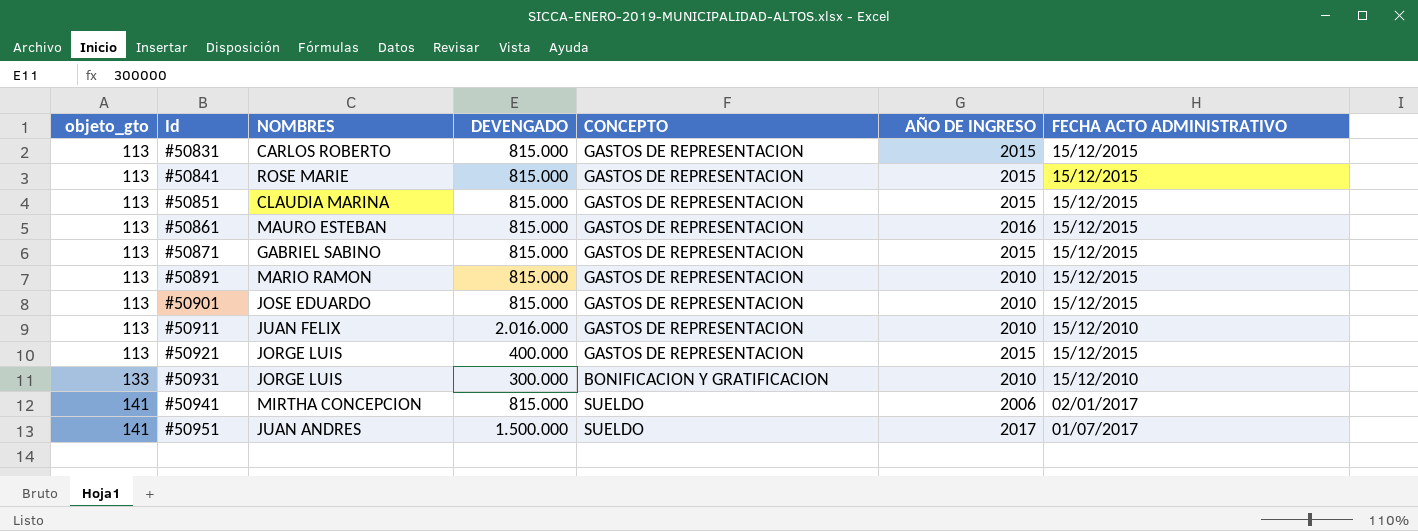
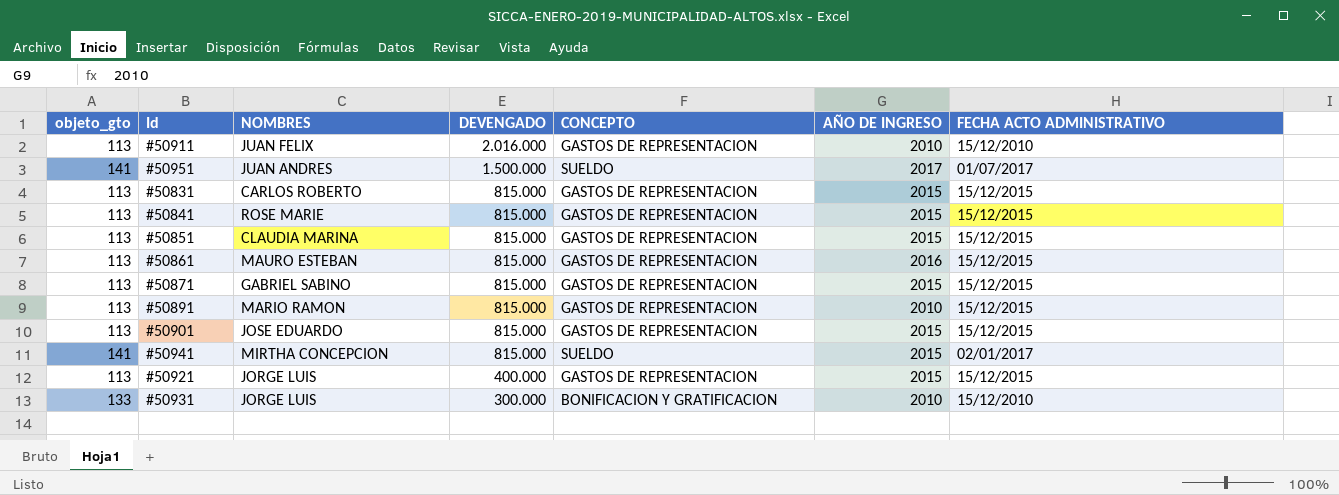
row order: objeto_gto ascending -> DEVENGADO descending
#50901 | AÑO DE INGRESO: 2010 -> 2015
#50941 | AÑO DE INGRESO: 2006 -> 2015

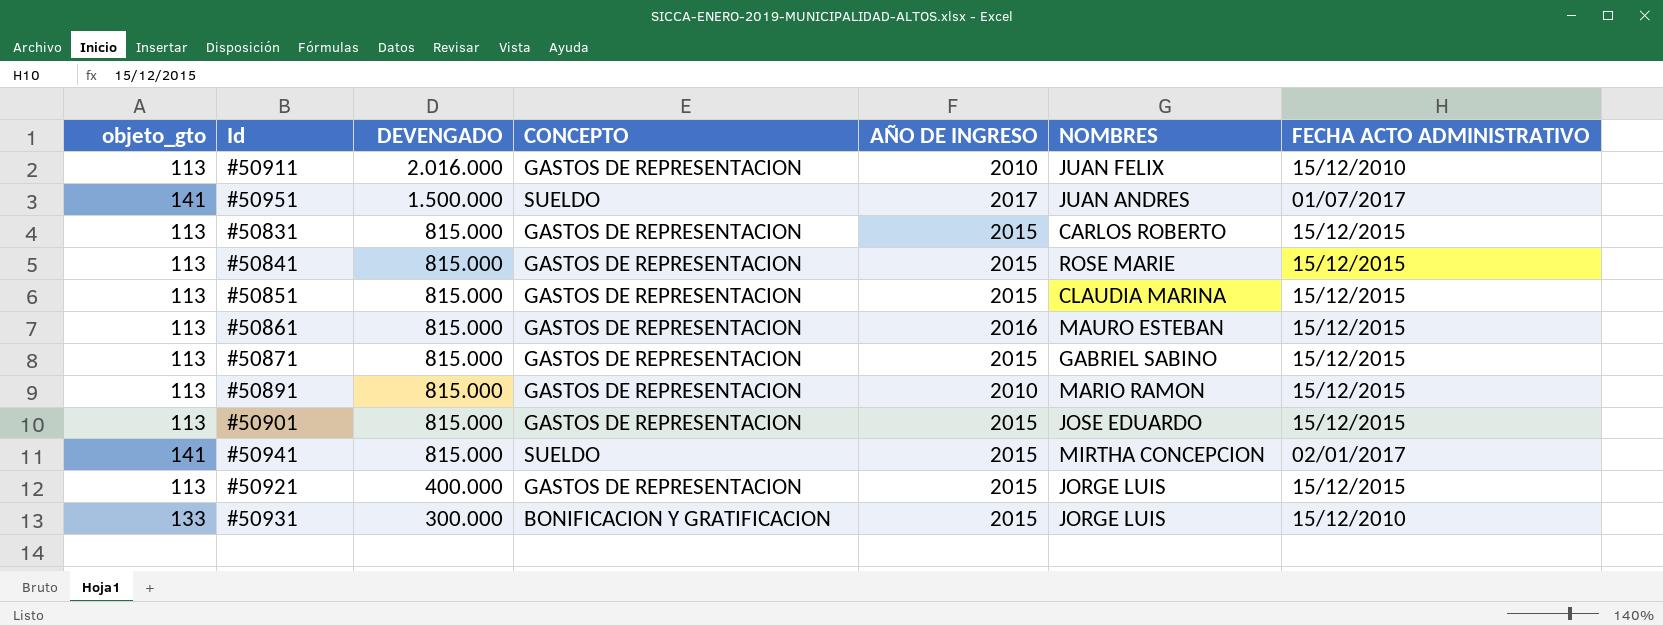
column NOMBRES | position: 3 -> 6
#50931 | AÑO DE INGRESO: 2010 -> 2015

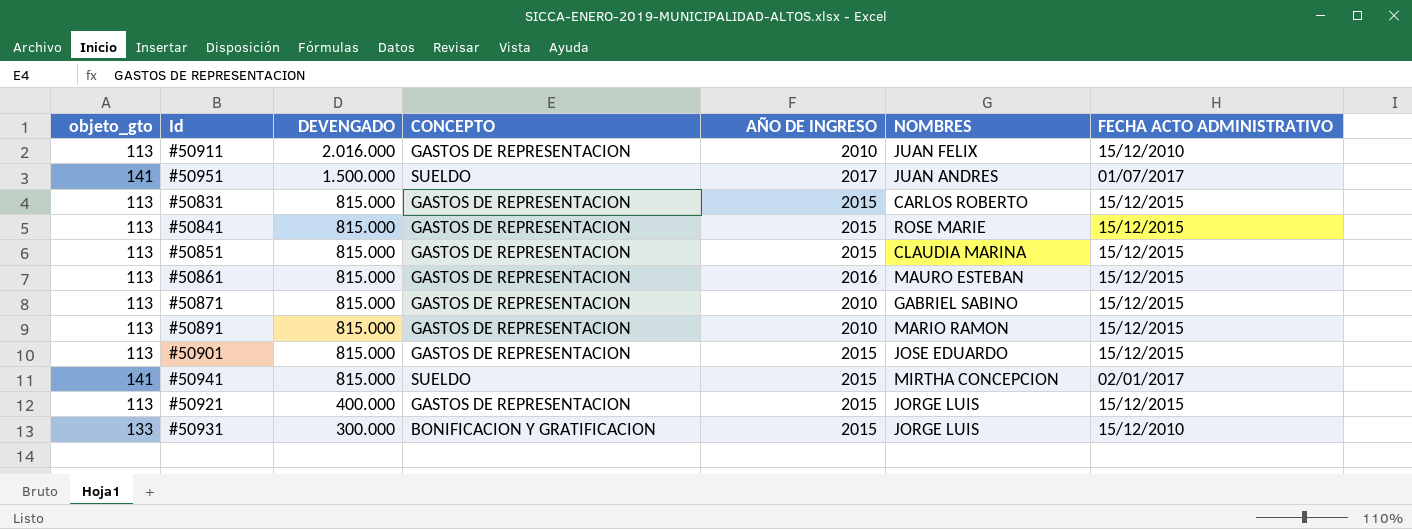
#50871 | AÑO DE INGRESO: 2015 -> 2010

